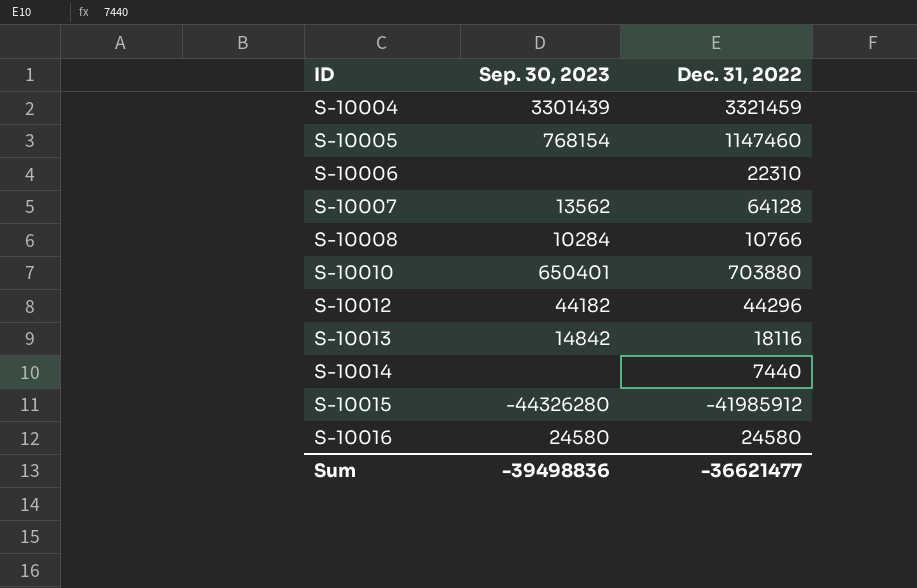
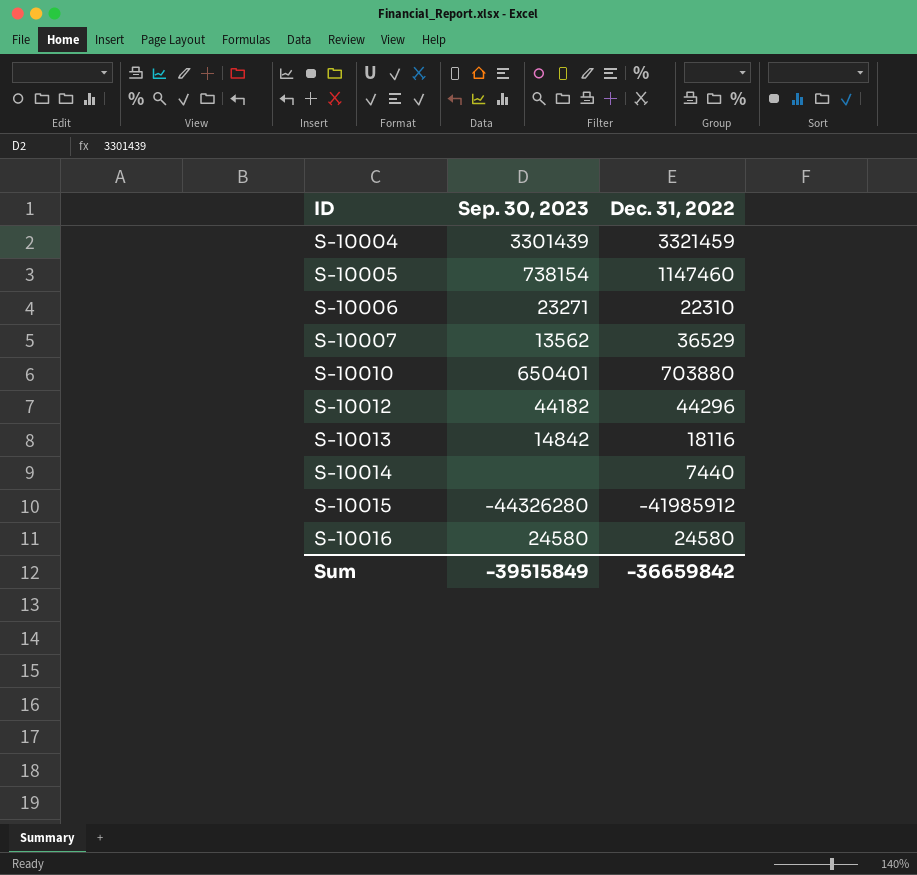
row S-10008: 10284 | 10766 -> none
S-10005 | Sep. 30, 2023: 768154 -> 738154
S-10006 | Sep. 30, 2023: none -> 23271
S-10007 | Dec. 31, 2022: 64128 -> 36529
Sum | Sep. 30, 2023: -39498836 -> -39515849
Sum | Dec. 31, 2022: -36621477 -> -36659842

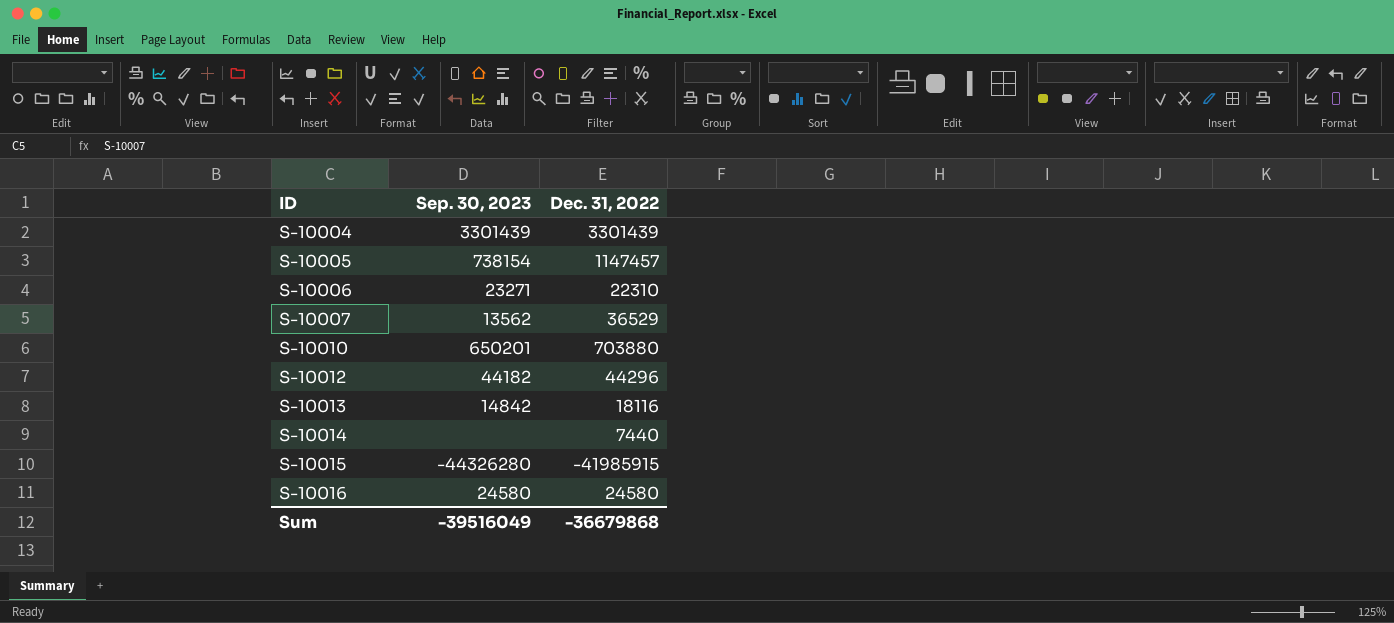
S-10004 | Dec. 31, 2022: 3321459 -> 3301439
S-10005 | Dec. 31, 2022: 1147460 -> 1147457
S-10010 | Sep. 30, 2023: 650401 -> 650201
S-10015 | Dec. 31, 2022: -41985912 -> -41985915
Sum | Sep. 30, 2023: -39515849 -> -39516049
Sum | Dec. 31, 2022: -36659842 -> -36679868

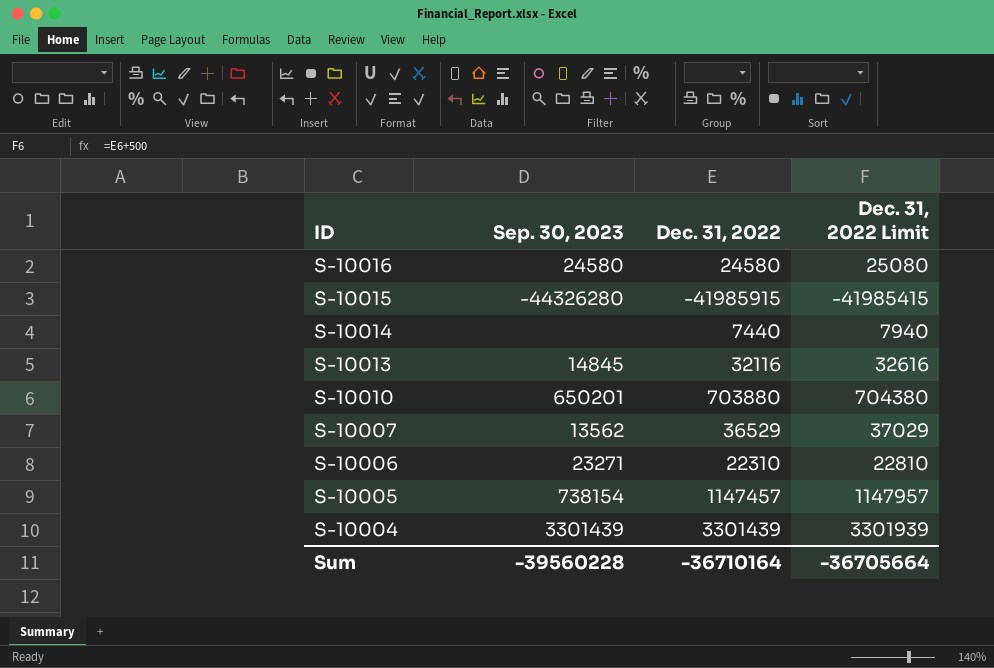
row order: ID ascending -> ID descending
column Dec. 31, 2022 Limit | formula: none -> [Dec. 31, 2022] + 500
row S-10012: 44182 | 44296 -> none
S-10013 | Sep. 30, 2023: 14842 -> 14845
S-10013 | Dec. 31, 2022: 18116 -> 32116
Sum | Sep. 30, 2023: -39516049 -> -39560228
Sum | Dec. 31, 2022: -36679868 -> -36710164

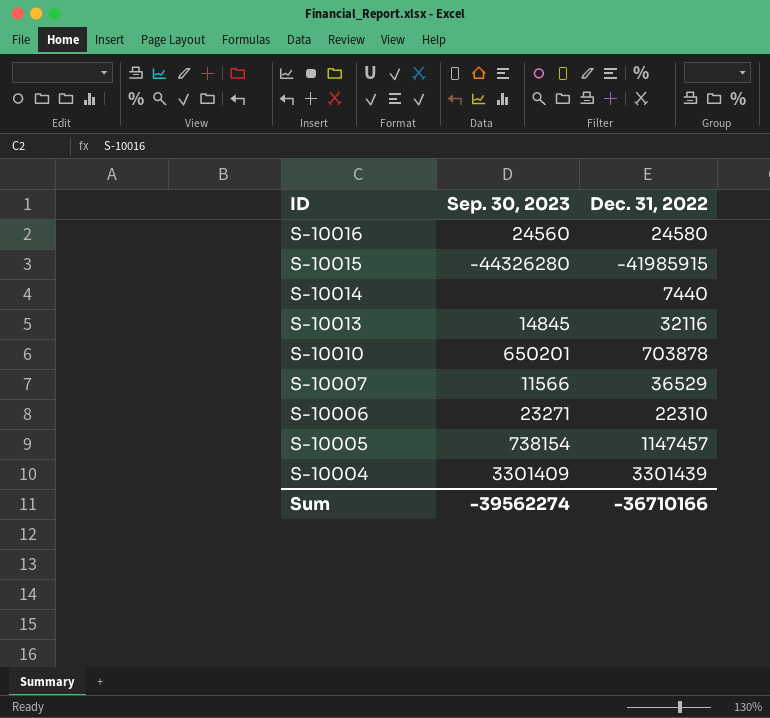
column Dec. 31, 2022 Limit | formula: [Dec. 31, 2022] + 500 -> none
S-10016 | Sep. 30, 2023: 24580 -> 24560
S-10010 | Dec. 31, 2022: 703880 -> 703878
S-10007 | Sep. 30, 2023: 13562 -> 11566
S-10004 | Sep. 30, 2023: 3301439 -> 3301409
Sum | Sep. 30, 2023: -39560228 -> -39562274
Sum | Dec. 31, 2022: -36710164 -> -36710166

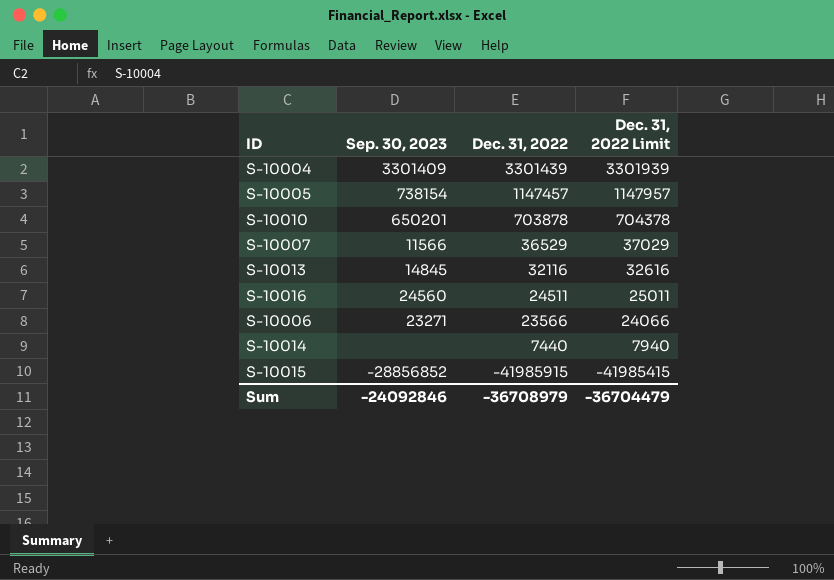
row order: ID descending -> Dec. 31, 2022 descending
column Dec. 31, 2022 Limit | formula: none -> [Dec. 31, 2022] + 500
S-10016 | Dec. 31, 2022: 24580 -> 24511
S-10006 | Dec. 31, 2022: 22310 -> 23566
S-10015 | Sep. 30, 2023: -44326280 -> -28856852
Sum | Sep. 30, 2023: -39562274 -> -24092846
Sum | Dec. 31, 2022: -36710166 -> -36708979

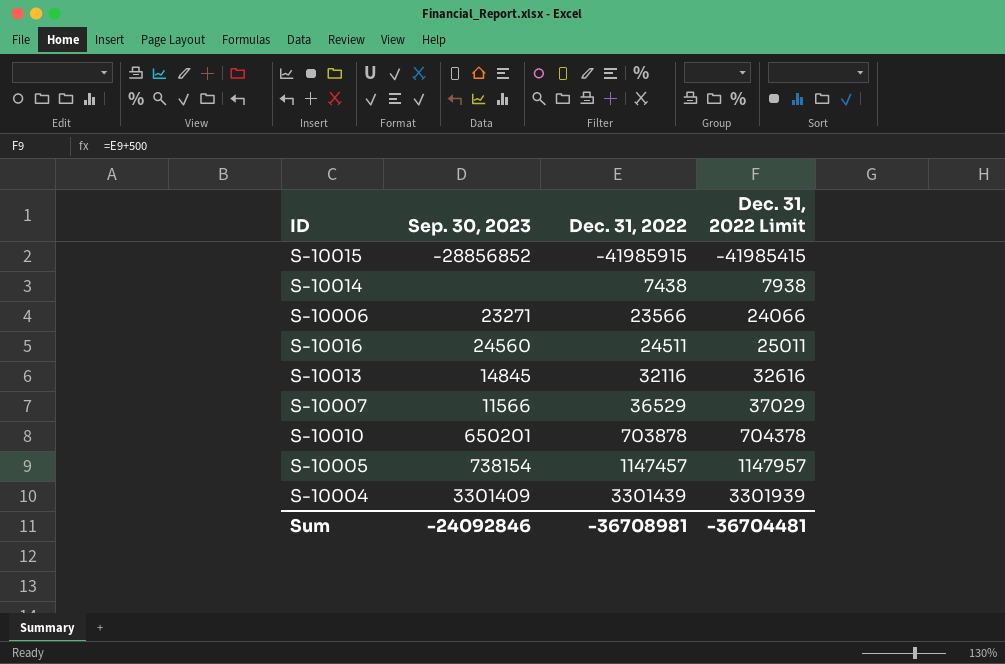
row order: Dec. 31, 2022 descending -> Dec. 31, 2022 ascending
S-10014 | Dec. 31, 2022: 7440 -> 7438
S-10014 | Dec. 31, 2022 Limit: 7940 -> 7938
Sum | Dec. 31, 2022: -36708979 -> -36708981
Sum | Dec. 31, 2022 Limit: -36704479 -> -36704481

